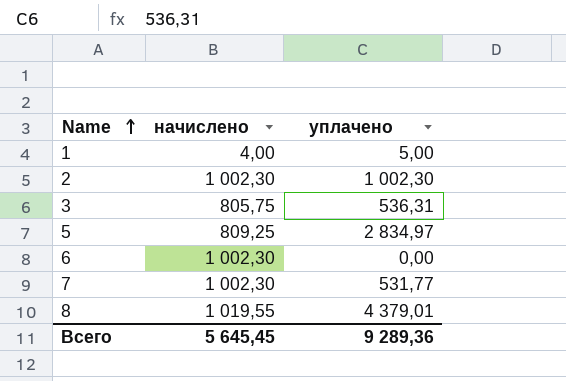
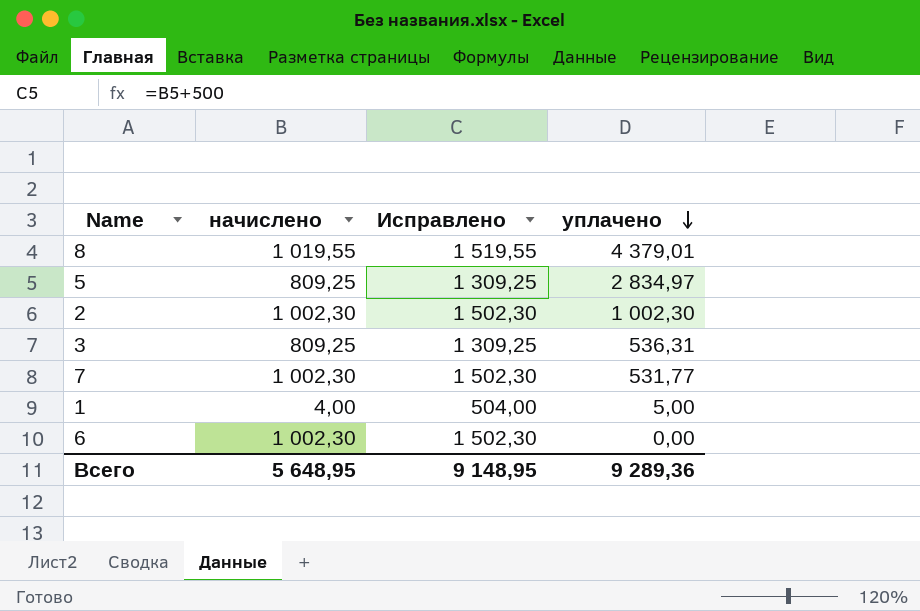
row order: Name ascending -> уплачено descending
column Исправлено | formula: none -> [начислено] + 500
3 | начислено: 805,75 -> 809,25
Всего | начислено: 5 645,45 -> 5 648,95

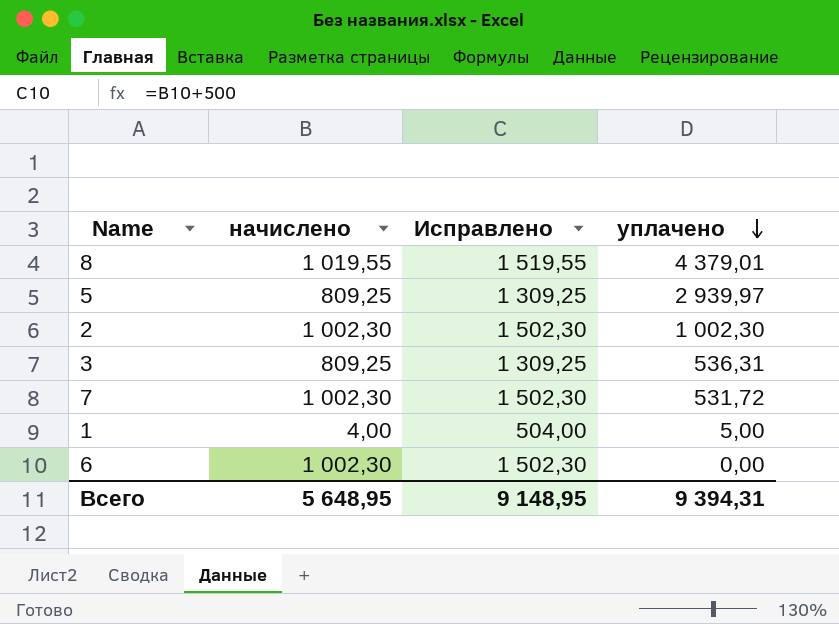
5 | уплачено: 2 834,97 -> 2 939,97
7 | уплачено: 531,77 -> 531,72
Всего | уплачено: 9 289,36 -> 9 394,31

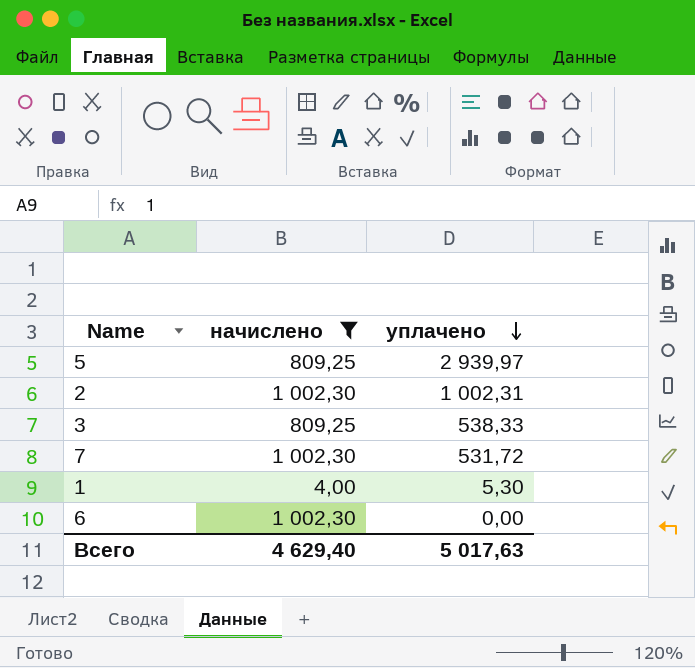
filter: none -> начислено != 1 019,55
column Исправлено | formula: [начислено] + 500 -> none
2 | уплачено: 1 002,30 -> 1 002,31
3 | уплачено: 536,31 -> 538,33
1 | уплачено: 5,00 -> 5,30
Всего | начислено: 5 648,95 -> 4 629,40
Всего | уплачено: 9 394,31 -> 5 017,63

